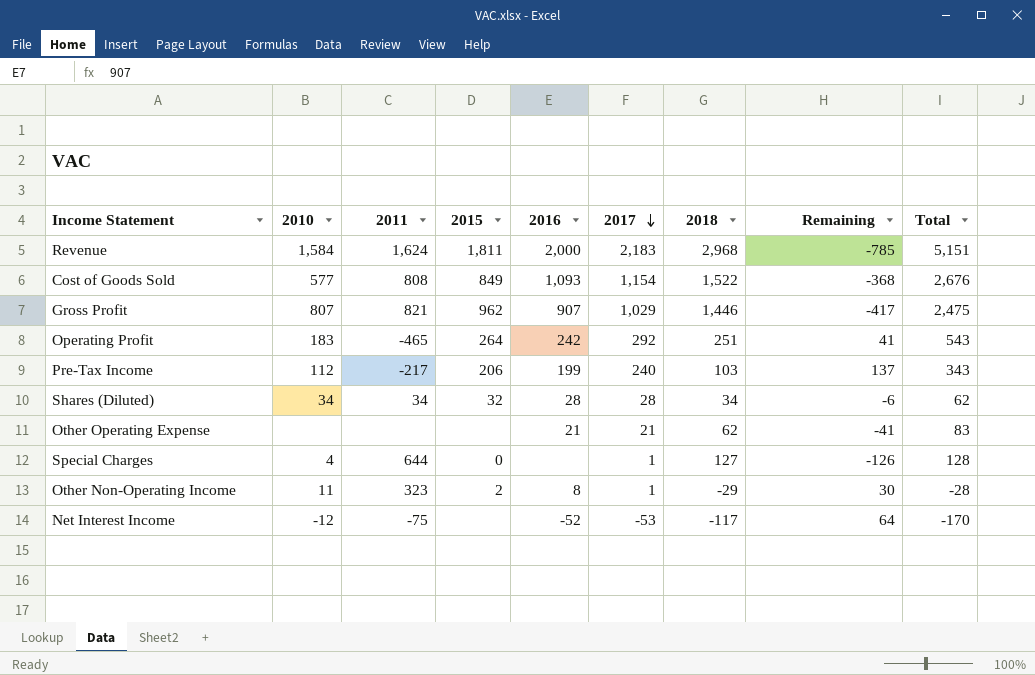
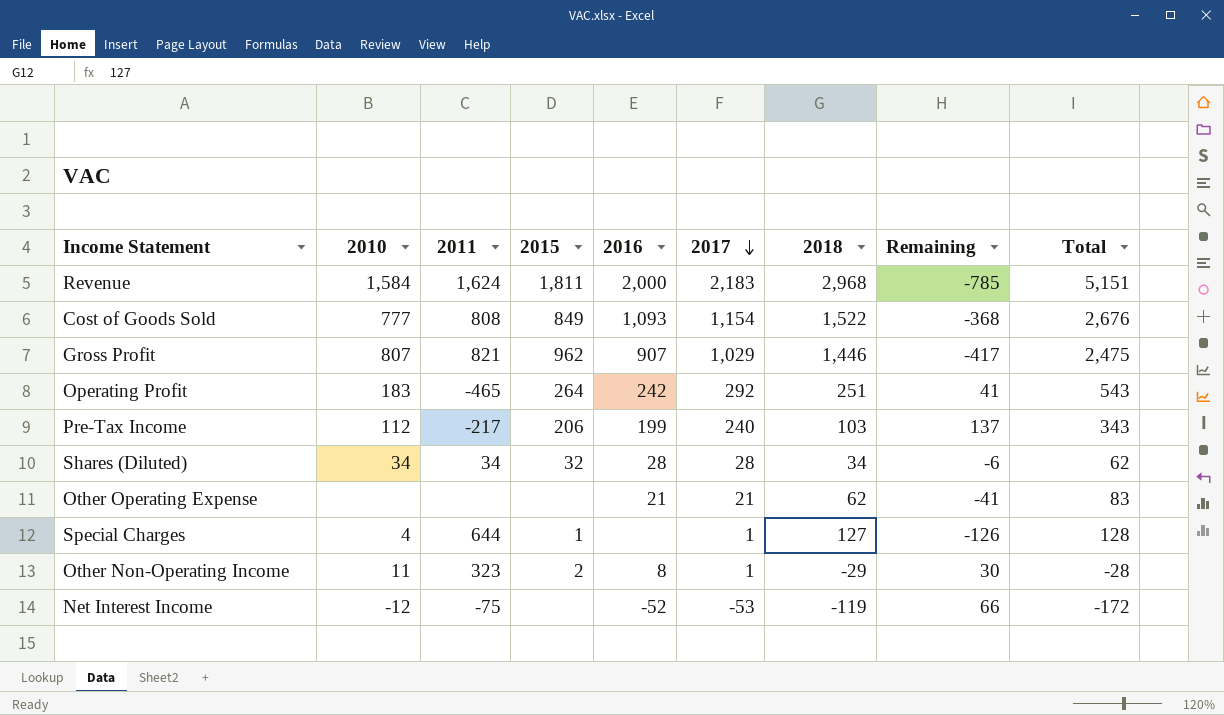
Cost of Goods Sold | 2010: 577 -> 777
Special Charges | 2015: 0 -> 1
Net Interest Income | 2018: -117 -> -119
Net Interest Income | Remaining: 64 -> 66
Net Interest Income | Total: -170 -> -172

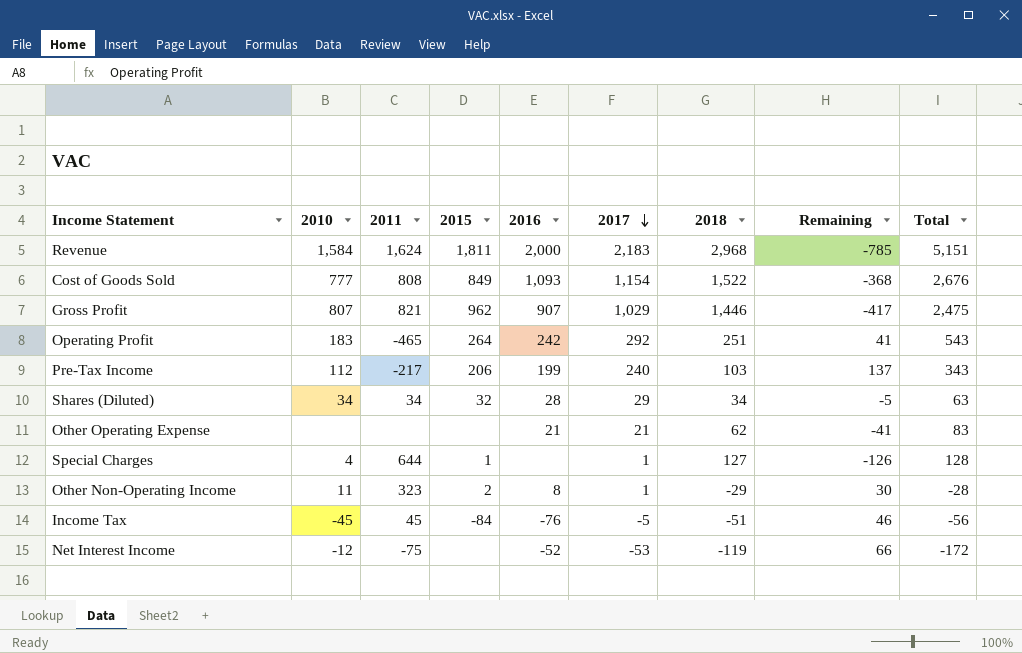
Shares (Diluted) | 2017: 28 -> 29
Shares (Diluted) | Remaining: -6 -> -5
Shares (Diluted) | Total: 62 -> 63
row Income Tax: none -> -45 | 45 | -84 | -76 | -5 | -51 | 46 | -56

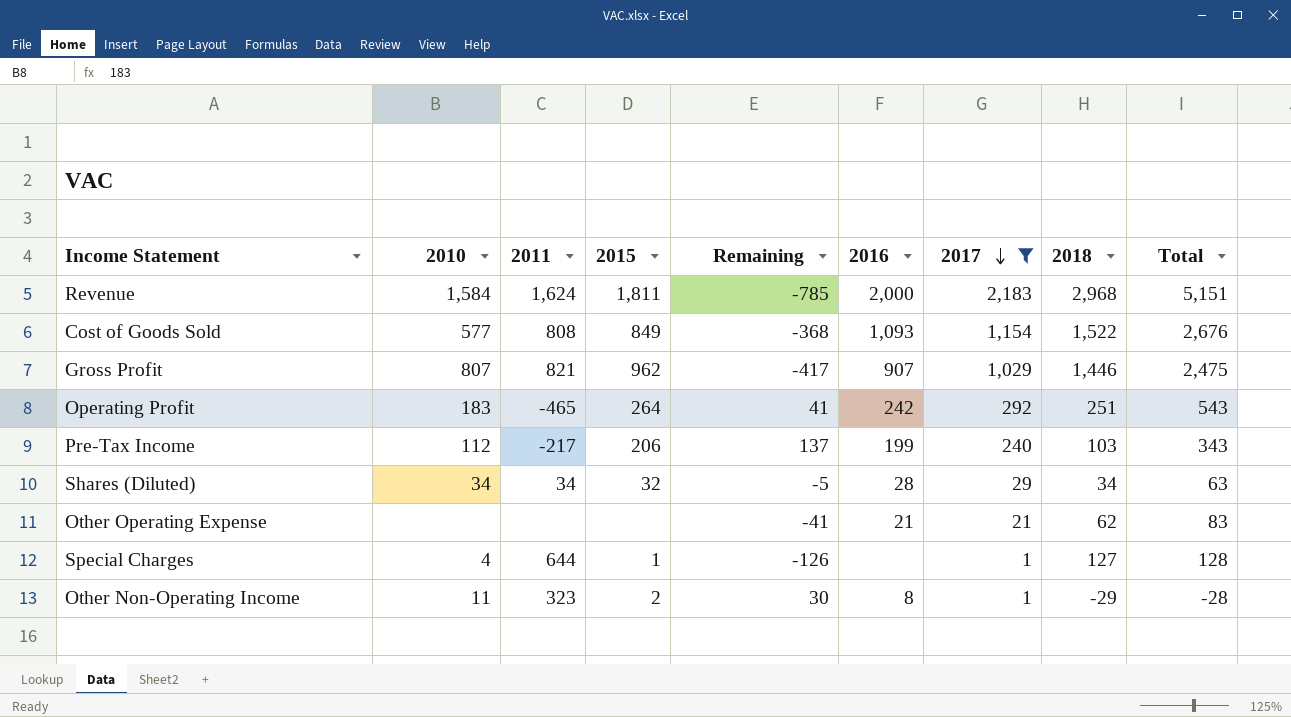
filter: none -> 2017 >= 1
column Remaining | position: 8 -> 5
Cost of Goods Sold | 2010: 777 -> 577

